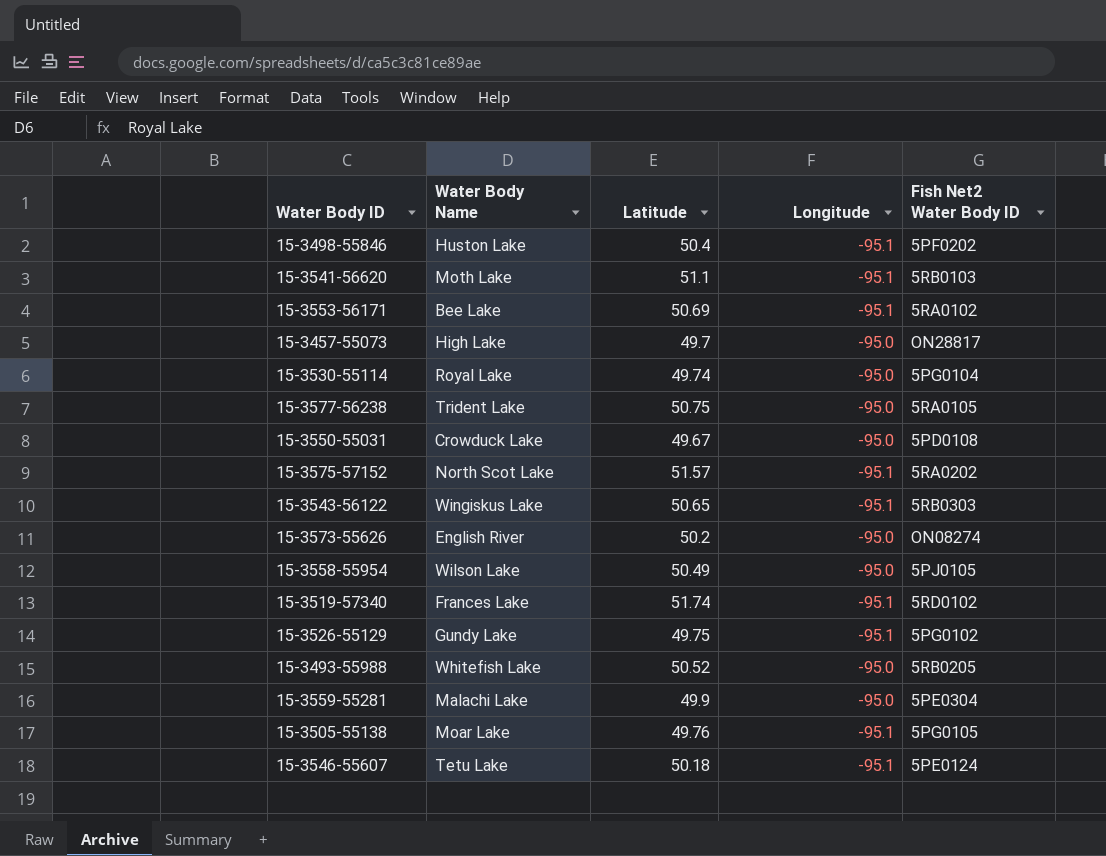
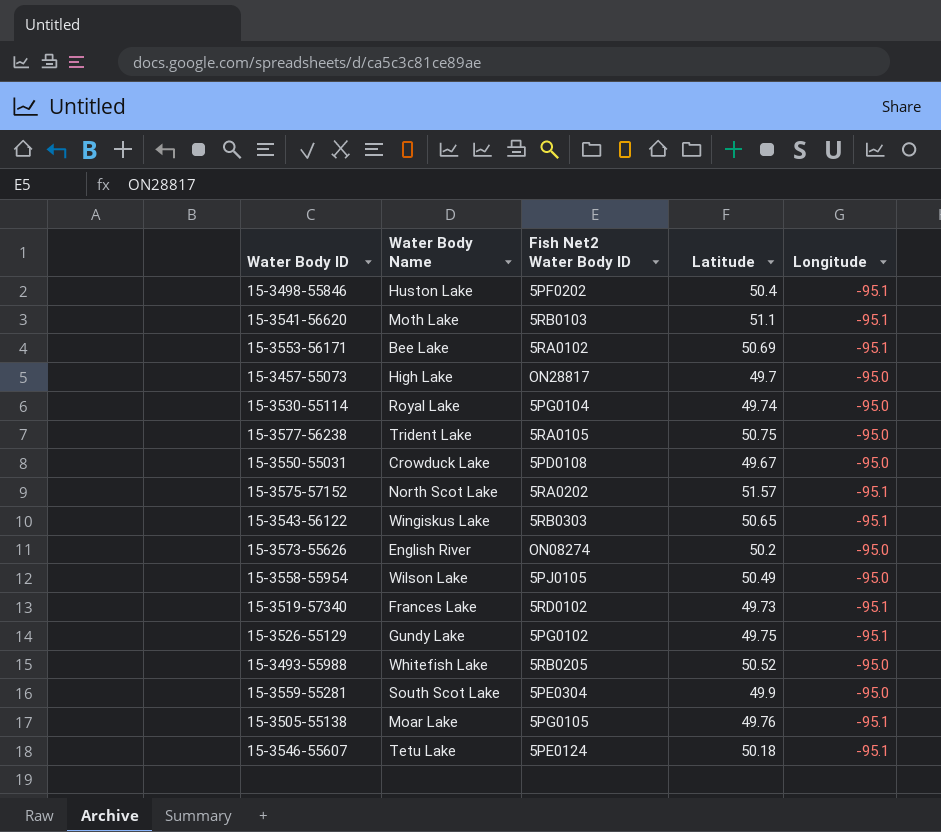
column Fish Net2 Water Body ID | position: 5 -> 3
15-3519-57340 | Latitude: 51.74 -> 49.73
15-3559-55281 | Water Body Name: Malachi Lake -> South Scot Lake

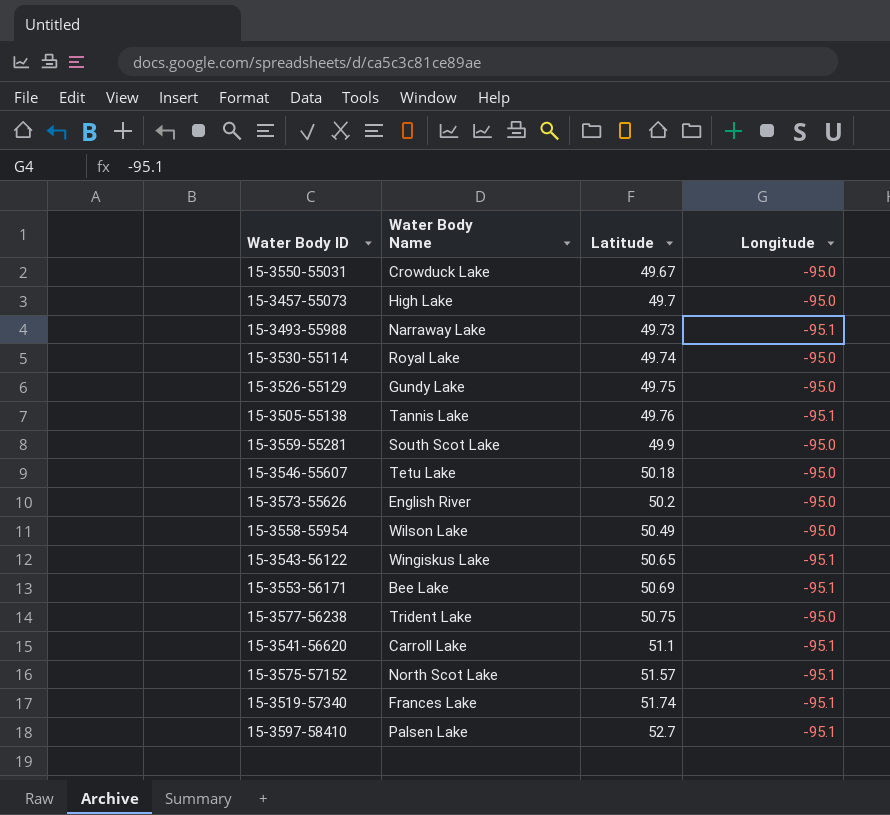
row order: none -> Latitude ascending
column Fish Net2 Water Body ID | position: 3 -> none
row 15-3498-55846: Huston Lake | 5PF0202 | 50.4 | -95.1 -> none
15-3493-55988 | Water Body Name: Whitefish Lake -> Narraway Lake
15-3493-55988 | Latitude: 50.52 -> 49.73
15-3493-55988 | Longitude: -95.0 -> -95.1
15-3526-55129 | Longitude: -95.1 -> -95.0
15-3505-55138 | Water Body Name: Moar Lake -> Tannis Lake
15-3546-55607 | Longitude: -95.1 -> -95.0
15-3541-56620 | Water Body Name: Moth Lake -> Carroll Lake
15-3519-57340 | Latitude: 49.73 -> 51.74
row 15-3597-58410: none -> Palsen Lake | 52.7 | -95.1

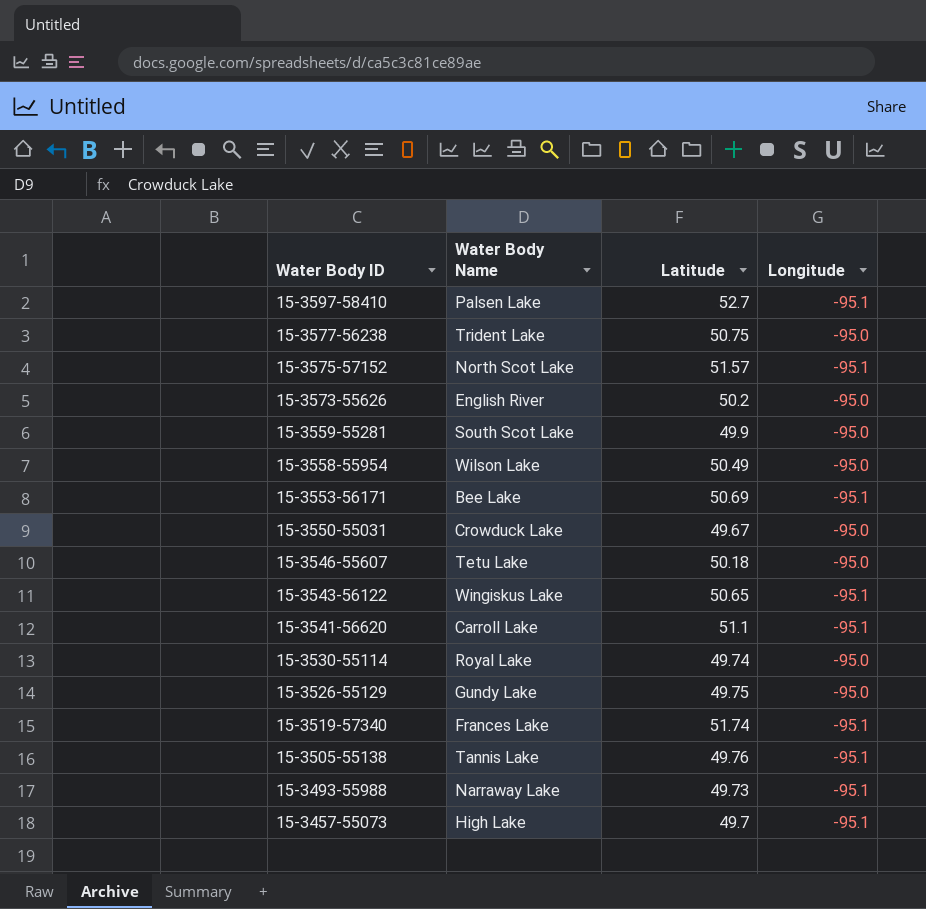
row order: Latitude ascending -> Water Body ID descending
15-3457-55073 | Longitude: -95.0 -> -95.1

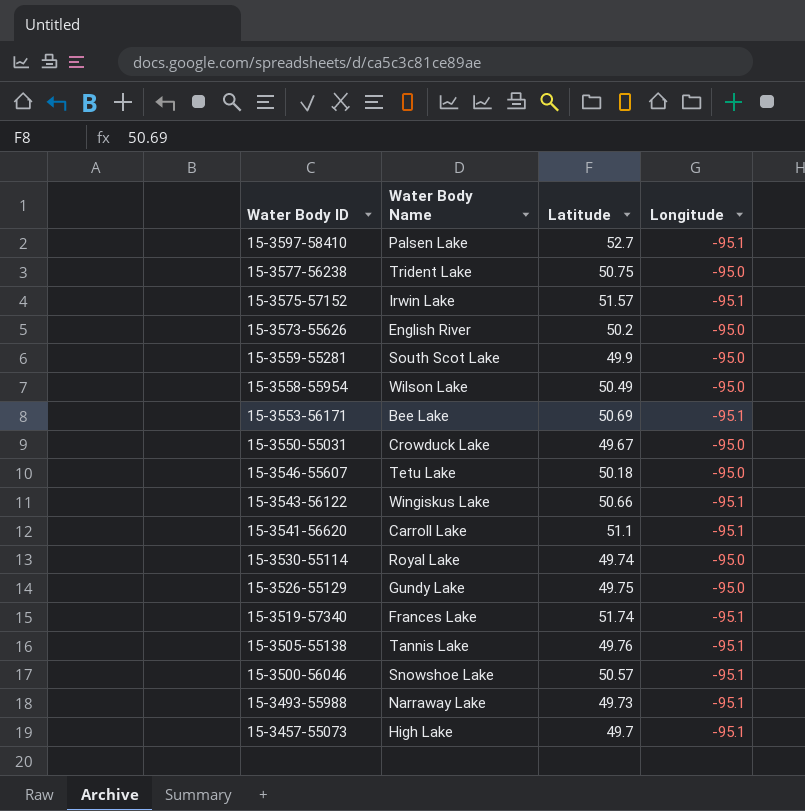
15-3575-57152 | Water Body Name: North Scot Lake -> Irwin Lake
15-3543-56122 | Latitude: 50.65 -> 50.66
row 15-3500-56046: none -> Snowshoe Lake | 50.57 | -95.1

